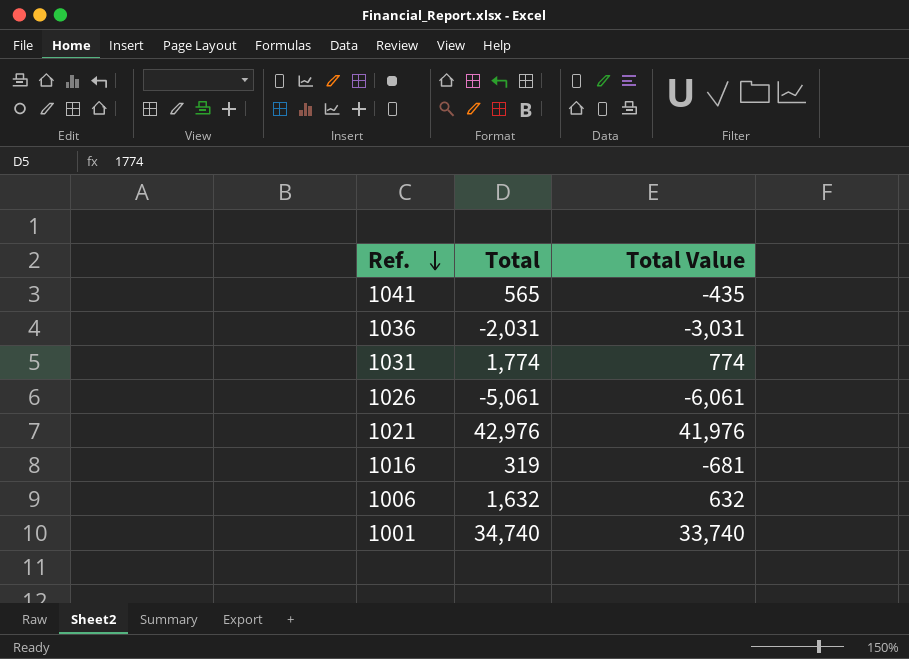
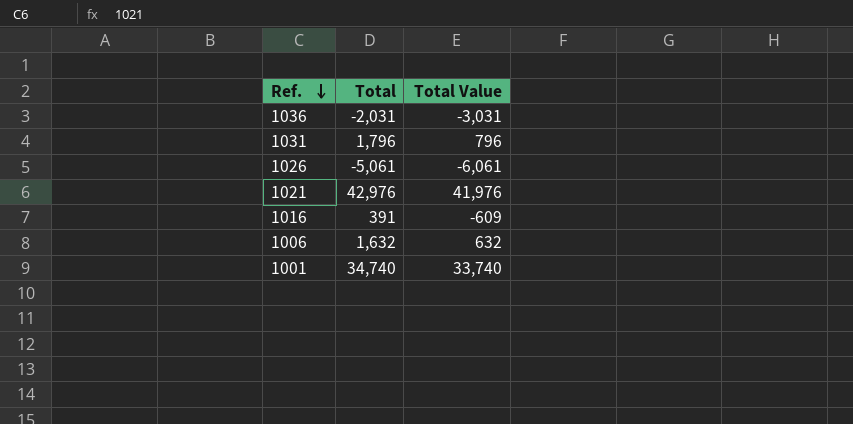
row 1041: 565 | -435 -> none
1031 | Total: 1,774 -> 1,796
1031 | Total Value: 774 -> 796
1016 | Total: 319 -> 391
1016 | Total Value: -681 -> -609

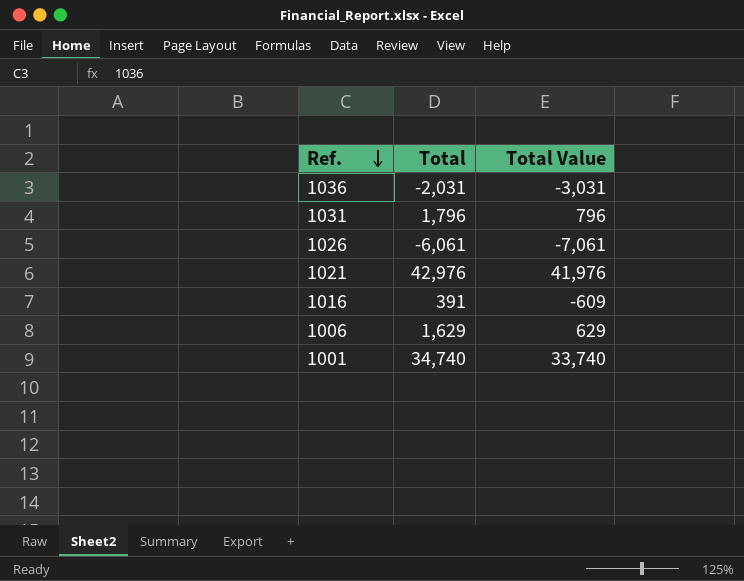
1026 | Total: -5,061 -> -6,061
1026 | Total Value: -6,061 -> -7,061
1006 | Total: 1,632 -> 1,629
1006 | Total Value: 632 -> 629

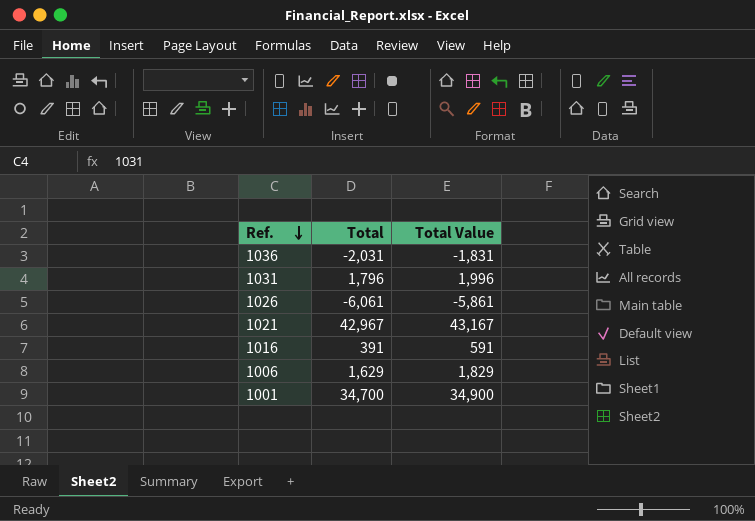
column Total Value | formula: [Total] - 1000 -> [Total] + 200
1021 | Total: 42,976 -> 42,967
1001 | Total: 34,740 -> 34,700

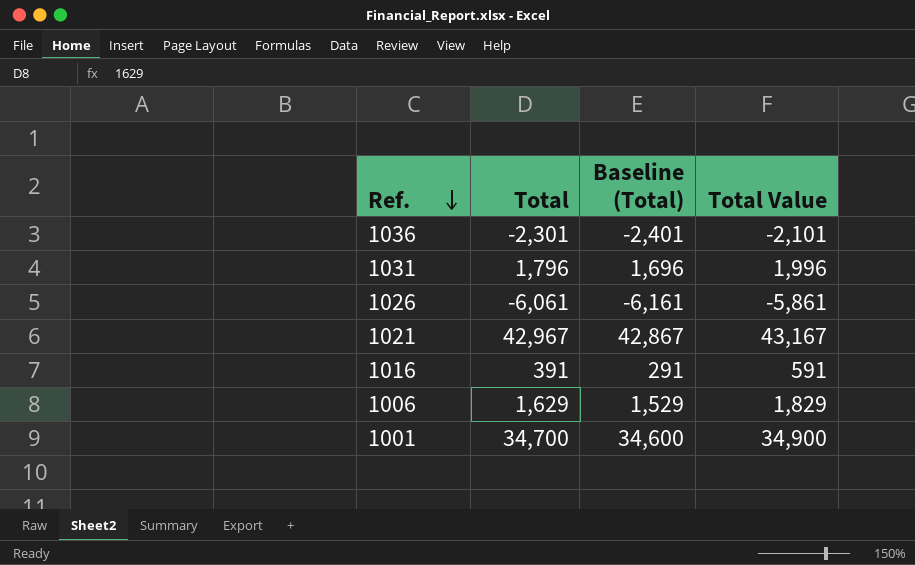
column Baseline (Total) | formula: none -> [Total] - 100
1036 | Total: -2,031 -> -2,301
1036 | Total Value: -1,831 -> -2,101

